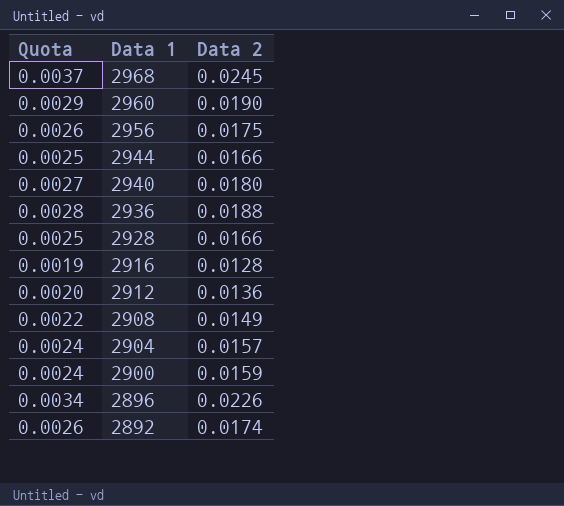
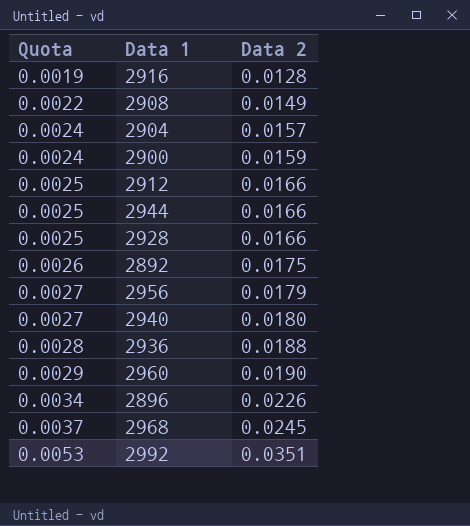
row order: Data 1 descending -> Quota ascending
2912 | Quota: 0.0020 -> 0.0025
2912 | Data 2: 0.0136 -> 0.0166
2892 | Data 2: 0.0174 -> 0.0175
2956 | Quota: 0.0026 -> 0.0027
2956 | Data 2: 0.0175 -> 0.0179
row 2992: none -> 0.0053 | 0.0351

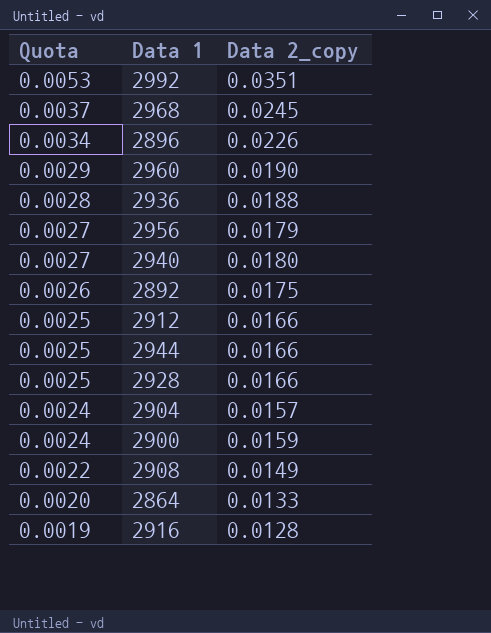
row order: Quota ascending -> Quota descending
column name: Data 2 -> Data 2_copy
row 2864: none -> 0.0020 | 0.0133

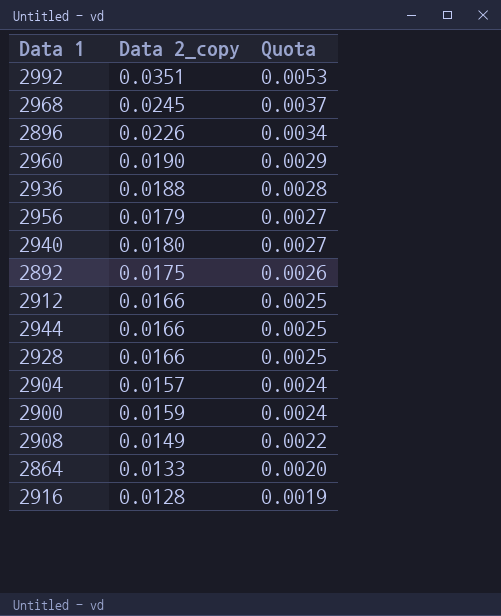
column Quota | position: 1 -> 3

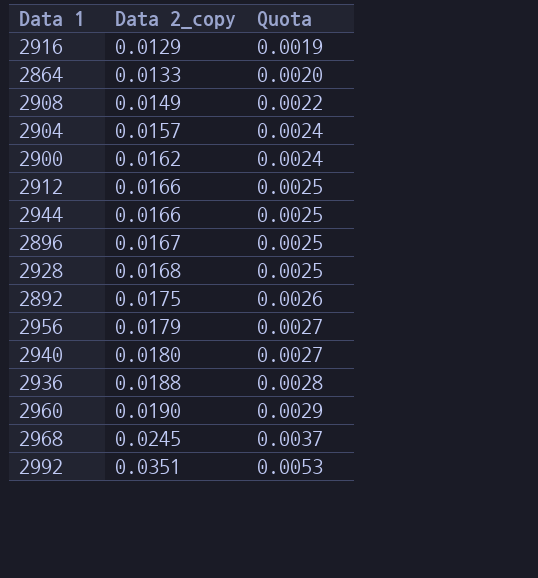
row order: Quota descending -> Data 2_copy ascending
2916 | Data 2_copy: 0.0128 -> 0.0129
2900 | Data 2_copy: 0.0159 -> 0.0162
2896 | Data 2_copy: 0.0226 -> 0.0167
2896 | Quota: 0.0034 -> 0.0025
2928 | Data 2_copy: 0.0166 -> 0.0168

